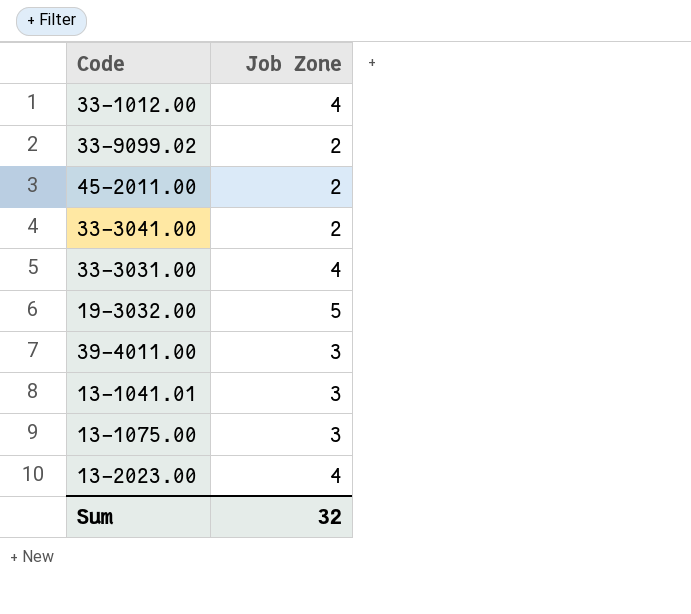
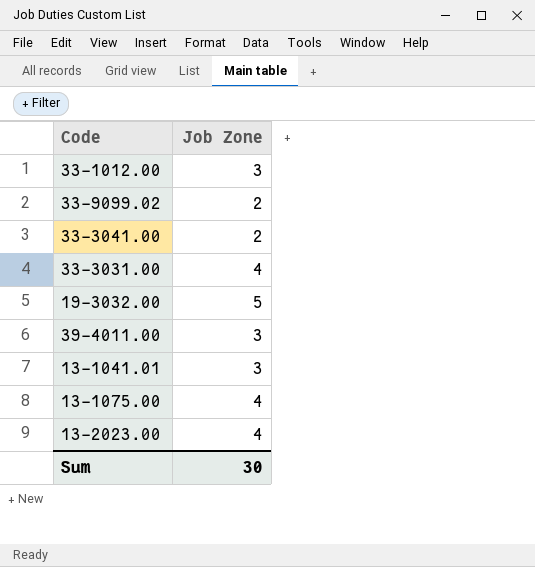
row 45-2011.00: 2 -> none
33-1012.00 | Job Zone: 4 -> 3
13-1075.00 | Job Zone: 3 -> 4
Sum | Job Zone: 32 -> 30

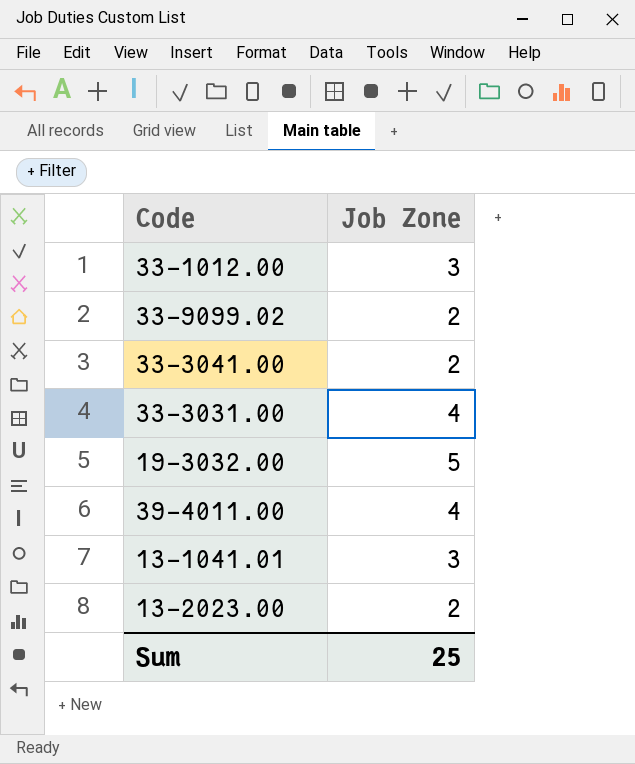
row 13-1075.00: 4 -> none
39-4011.00 | Job Zone: 3 -> 4
13-2023.00 | Job Zone: 4 -> 2
Sum | Job Zone: 30 -> 25

